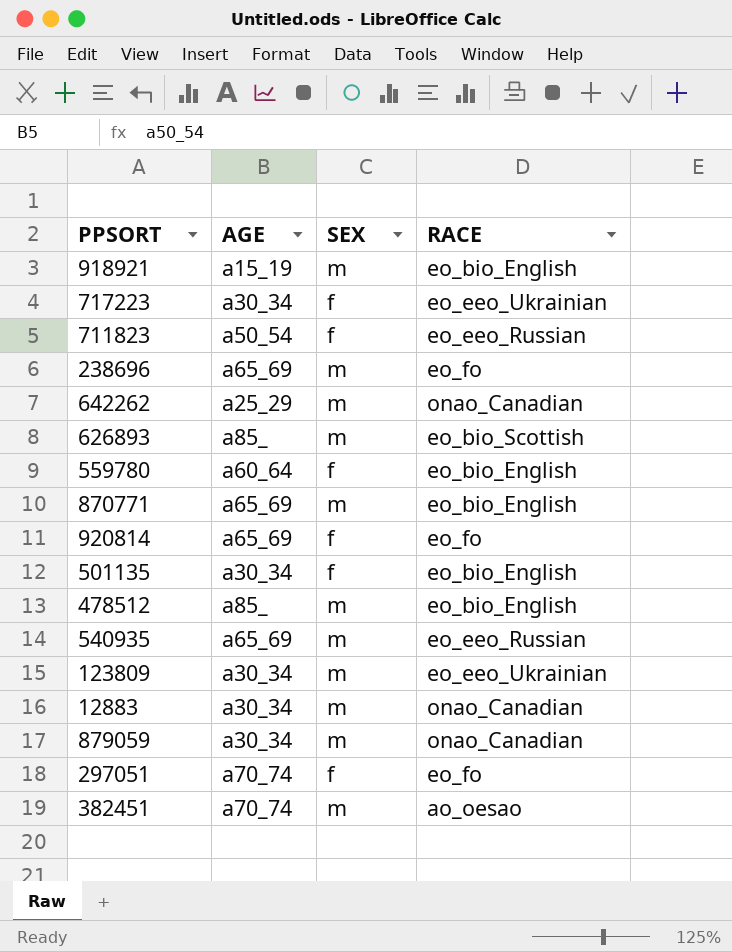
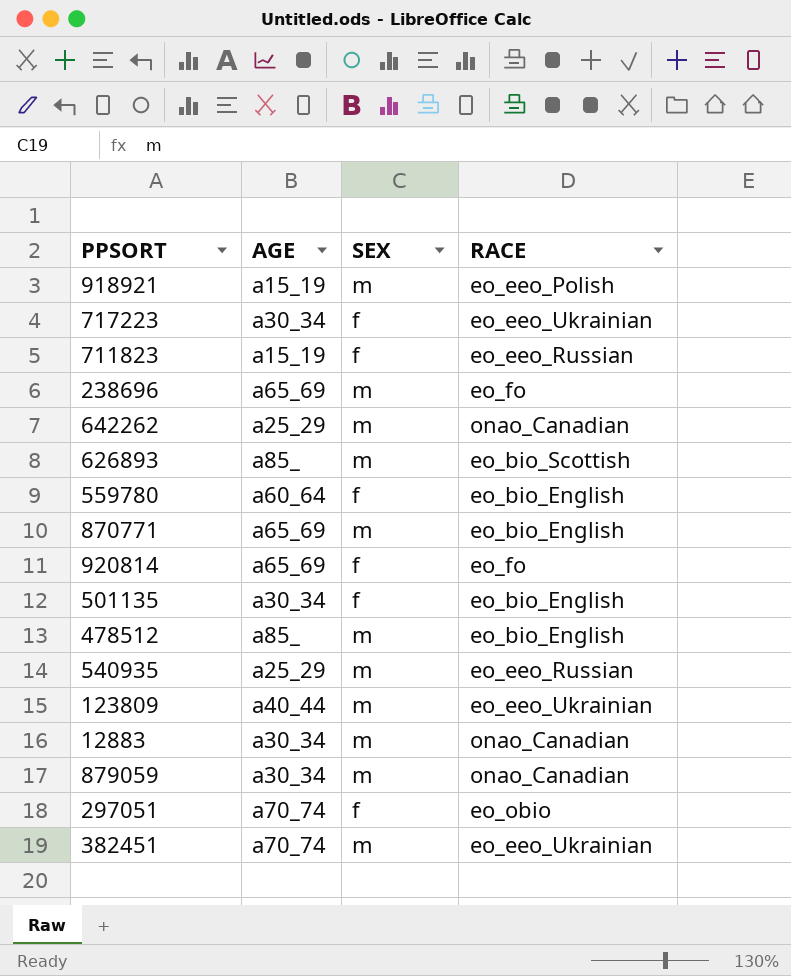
918921 | RACE: eo_bio_English -> eo_eeo_Polish
711823 | AGE: a50_54 -> a15_19
540935 | AGE: a65_69 -> a25_29
123809 | AGE: a30_34 -> a40_44
297051 | RACE: eo_fo -> eo_obio
382451 | RACE: ao_oesao -> eo_eeo_Ukrainian

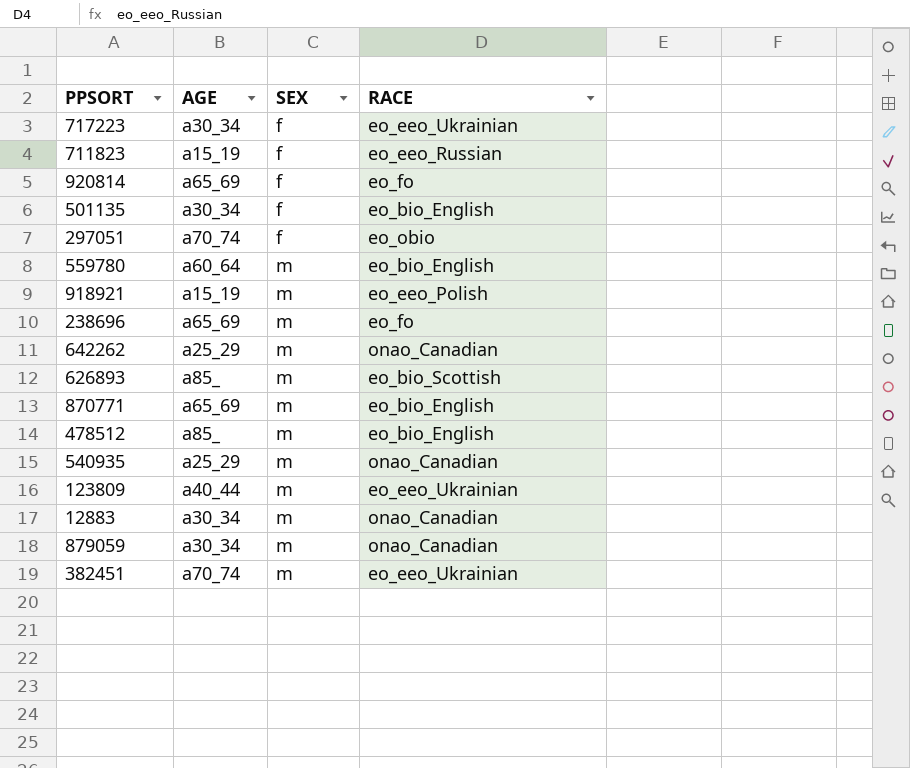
row order: none -> SEX ascending
559780 | SEX: f -> m
540935 | RACE: eo_eeo_Russian -> onao_Canadian

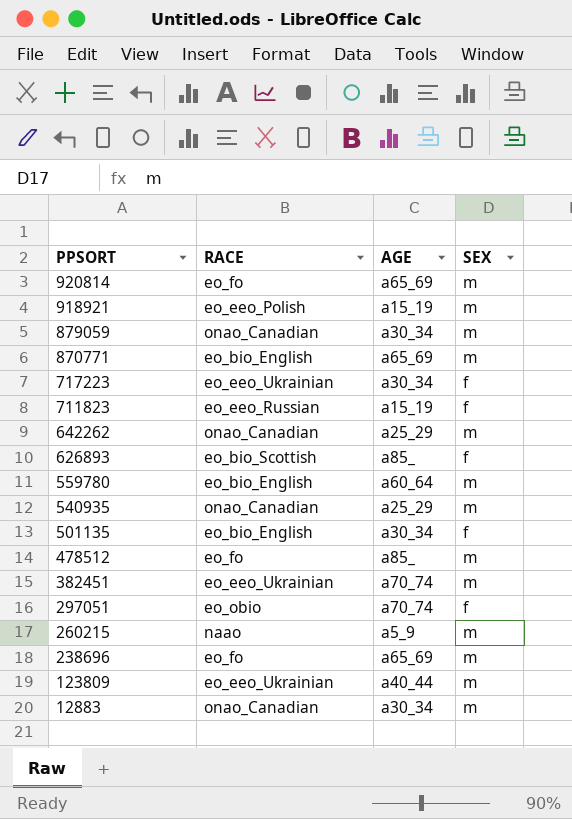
row order: SEX ascending -> PPSORT descending
column RACE | position: 4 -> 2
920814 | SEX: f -> m
626893 | SEX: m -> f
478512 | RACE: eo_bio_English -> eo_fo
row 260215: none -> naao | a5_9 | m

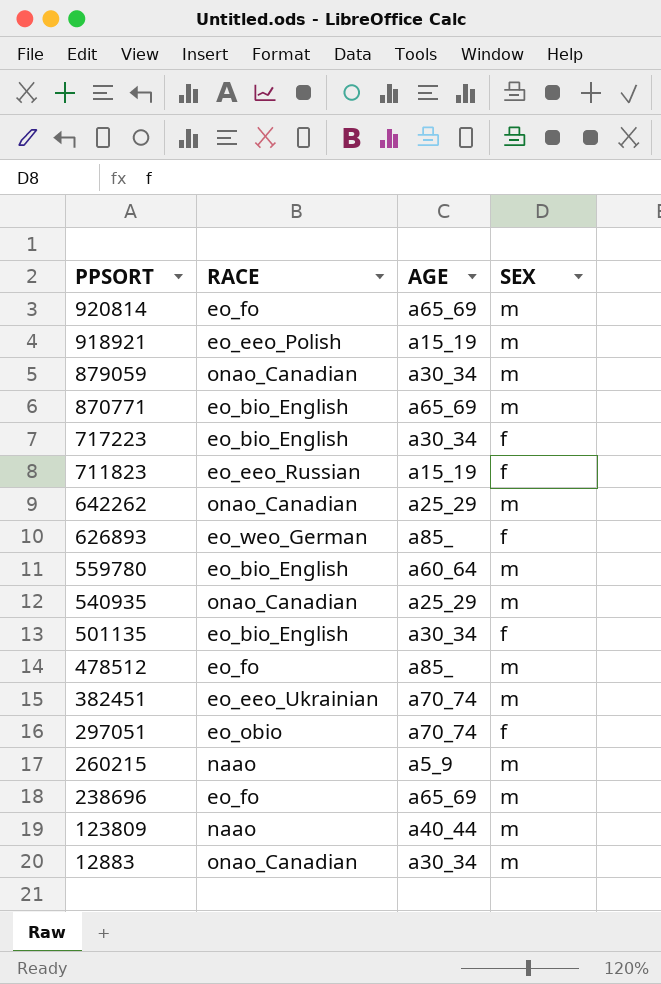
717223 | RACE: eo_eeo_Ukrainian -> eo_bio_English
626893 | RACE: eo_bio_Scottish -> eo_weo_German
123809 | RACE: eo_eeo_Ukrainian -> naao

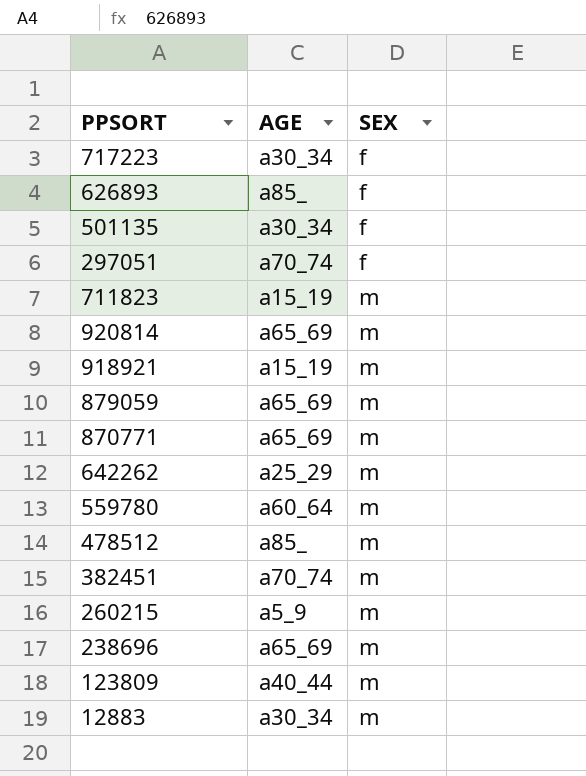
row order: PPSORT descending -> SEX ascending
column RACE | position: 2 -> none
row 540935: onao_Canadian | a25_29 | m -> none
711823 | SEX: f -> m
879059 | AGE: a30_34 -> a65_69

